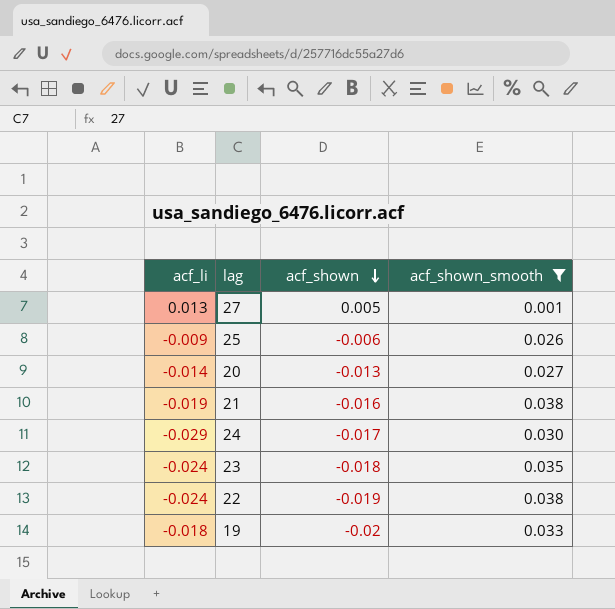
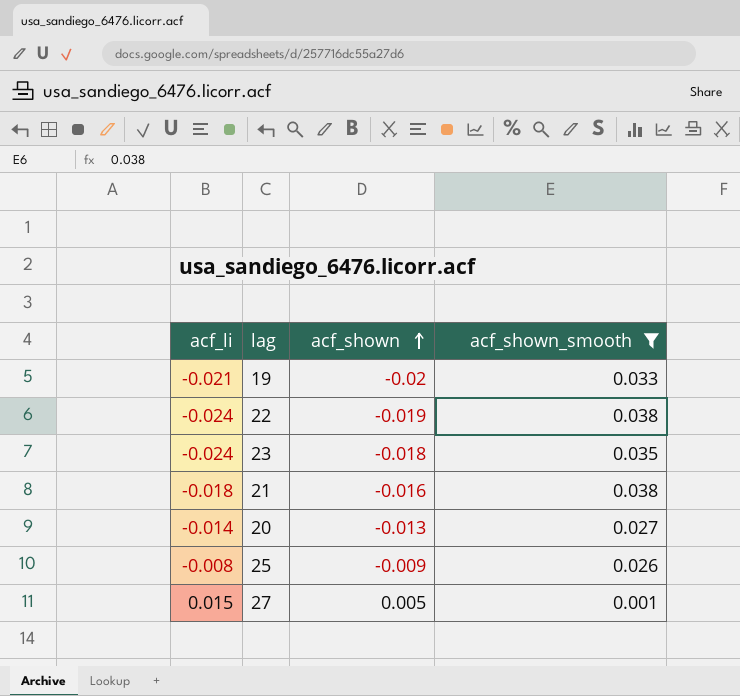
row order: acf_shown descending -> acf_shown ascending
row 24: -0.029 | -0.017 | 0.030 -> none
19 | acf_li: -0.018 -> -0.021
21 | acf_li: -0.019 -> -0.018
25 | acf_li: -0.009 -> -0.008
25 | acf_shown: -0.006 -> -0.009
27 | acf_li: 0.013 -> 0.015

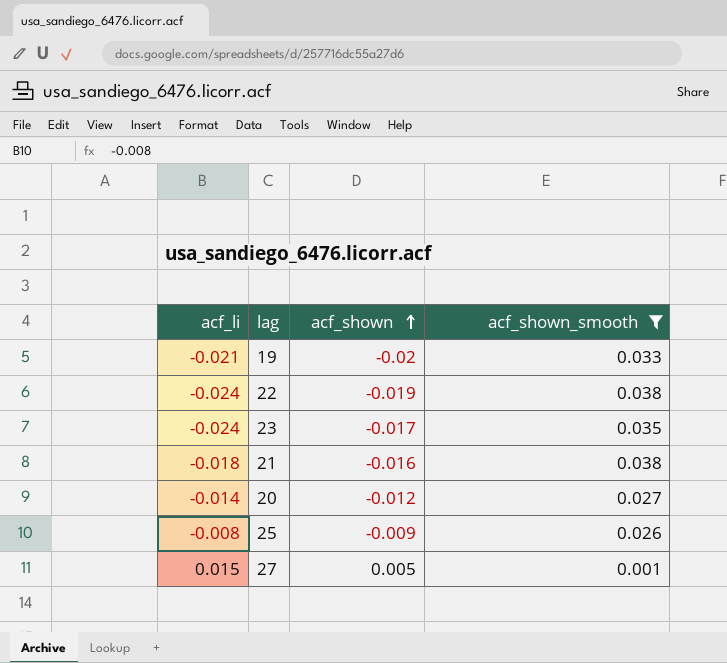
23 | acf_shown: -0.018 -> -0.017
20 | acf_shown: -0.013 -> -0.012

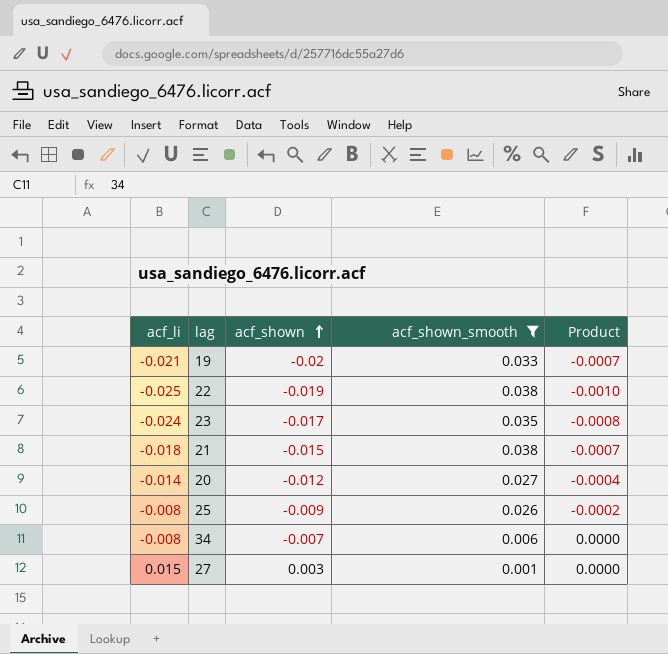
column Product | formula: none -> [acf_li] * [acf_shown_smooth]
22 | acf_li: -0.024 -> -0.025
21 | acf_shown: -0.016 -> -0.015
row 34: none -> -0.008 | -0.007 | 0.006 | 0.0000
27 | acf_shown: 0.005 -> 0.003

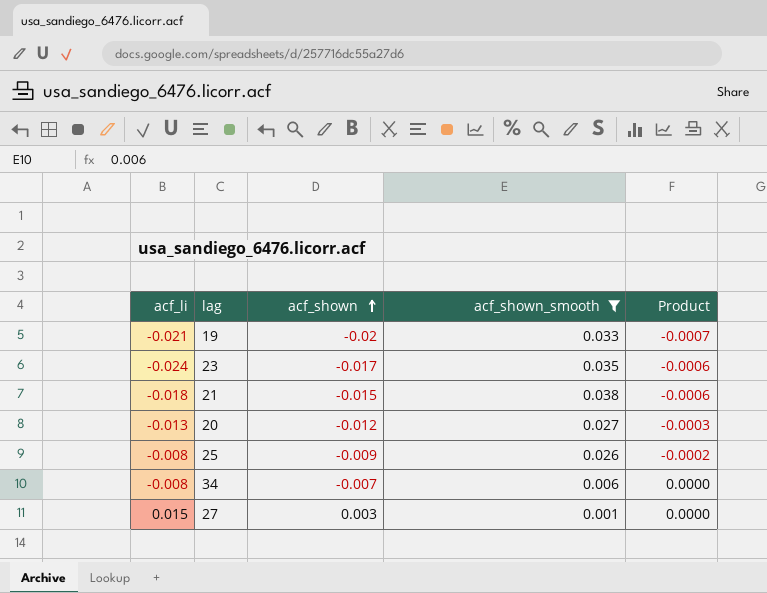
column Product | formula: [acf_li] * [acf_shown_smooth] -> [acf_shown] * [acf_shown_smooth]
row 22: -0.025 | -0.019 | 0.038 | -0.0010 -> none
20 | acf_li: -0.014 -> -0.013

